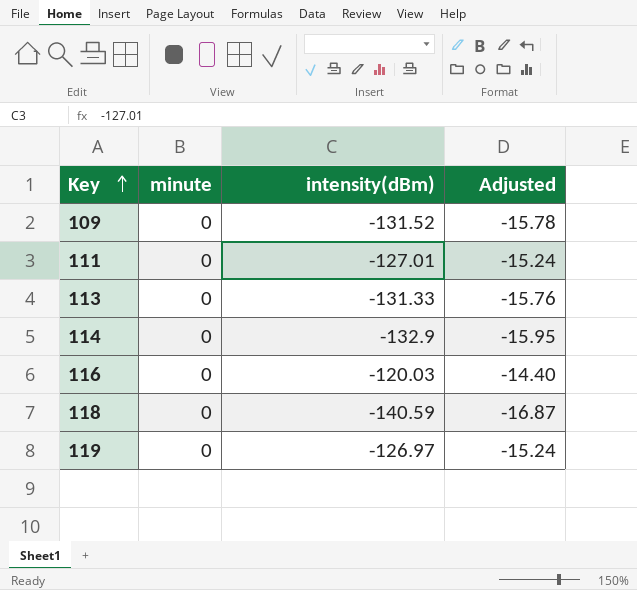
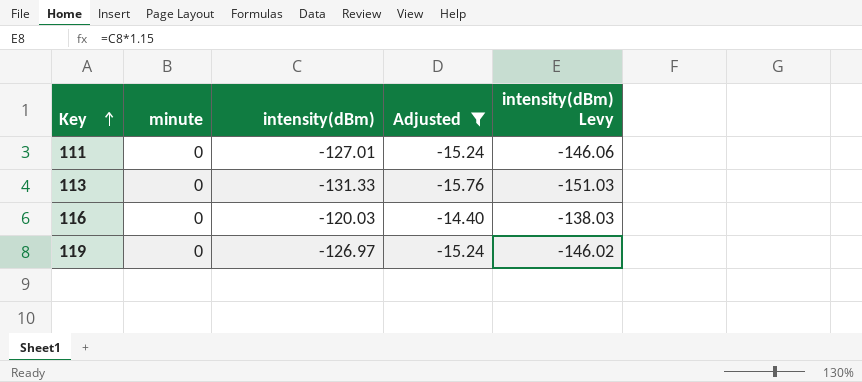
filter: none -> Adjusted >= -15.76
column intensity(dBm) Levy | formula: none -> [intensity(dBm)] * 1.15

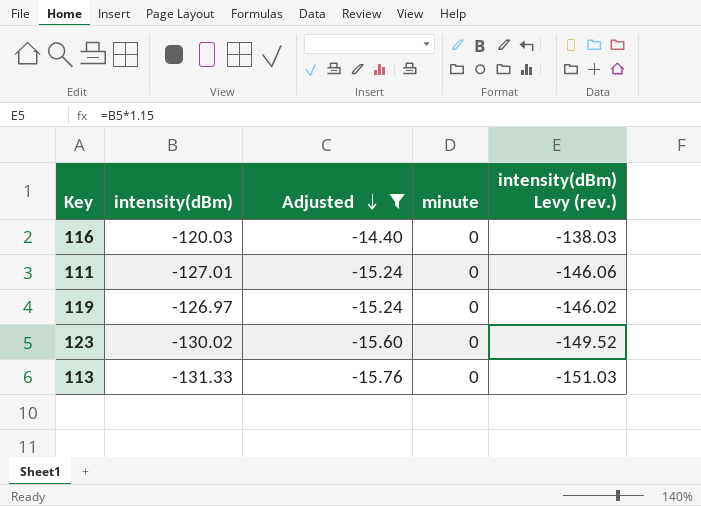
row order: Key ascending -> Adjusted descending
column minute | position: 2 -> 4
column name: intensity(dBm) Levy -> intensity(dBm) Levy (rev.)
row 123: none -> -130.02 | -15.60 | 0 | -149.52

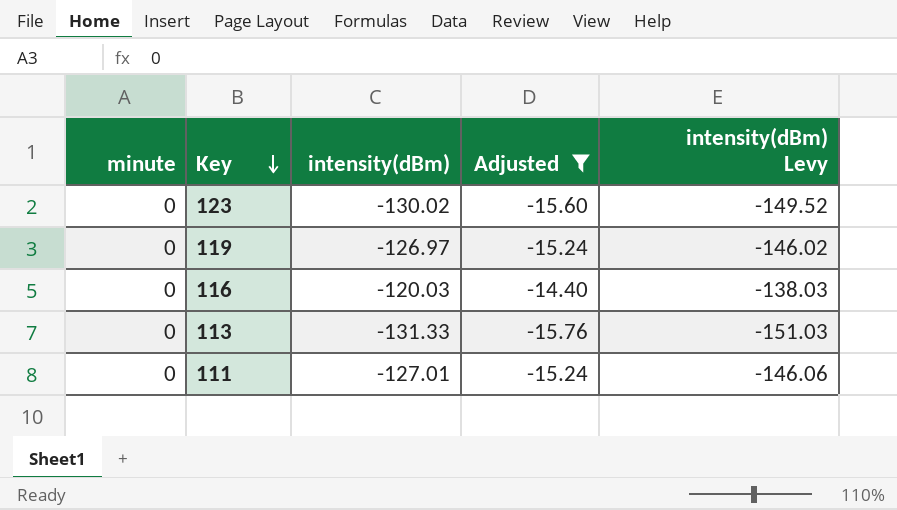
row order: Adjusted descending -> Key descending
column minute | position: 4 -> 1
column name: intensity(dBm) Levy (rev.) -> intensity(dBm) Levy

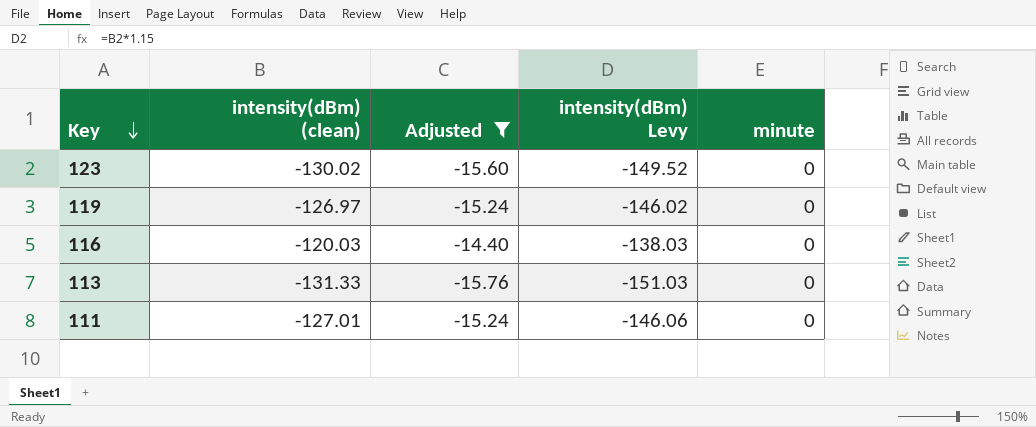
column name: intensity(dBm) -> intensity(dBm) (clean)
column minute | position: 1 -> 5

